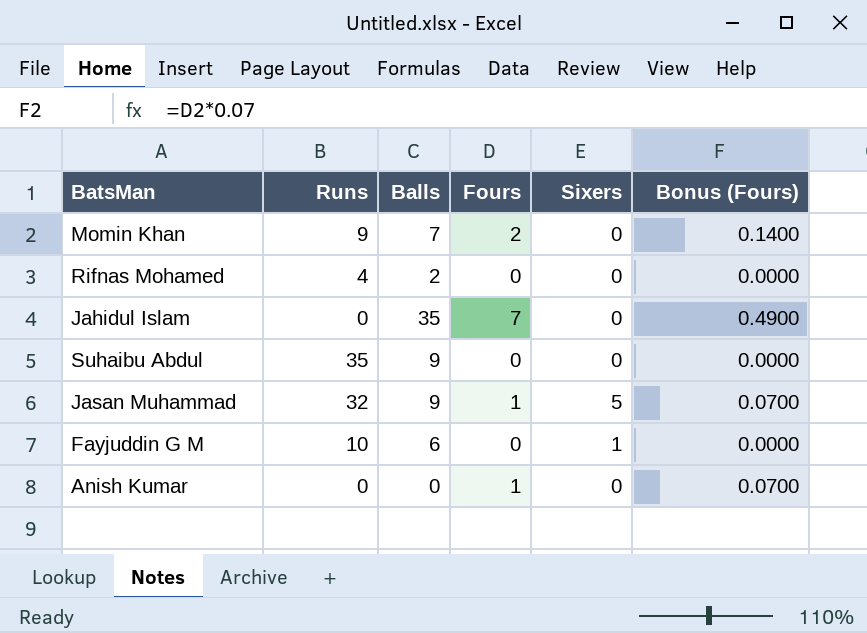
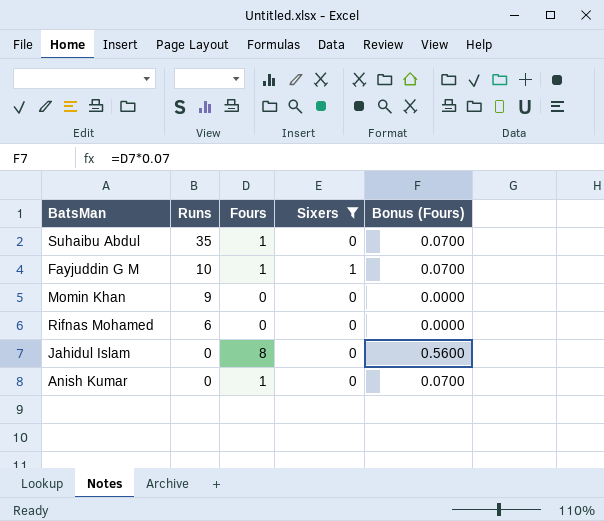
filter: none -> Sixers != 5
row order: none -> Runs descending
column Balls | position: 3 -> none
Suhaibu Abdul | Fours: 0 -> 1
Suhaibu Abdul | Bonus (Fours): 0.0000 -> 0.0700
Fayjuddin G M | Fours: 0 -> 1
Fayjuddin G M | Bonus (Fours): 0.0000 -> 0.0700
Momin Khan | Fours: 2 -> 0
Momin Khan | Bonus (Fours): 0.1400 -> 0.0000
Rifnas Mohamed | Runs: 4 -> 6
Jahidul Islam | Fours: 7 -> 8
Jahidul Islam | Bonus (Fours): 0.4900 -> 0.5600

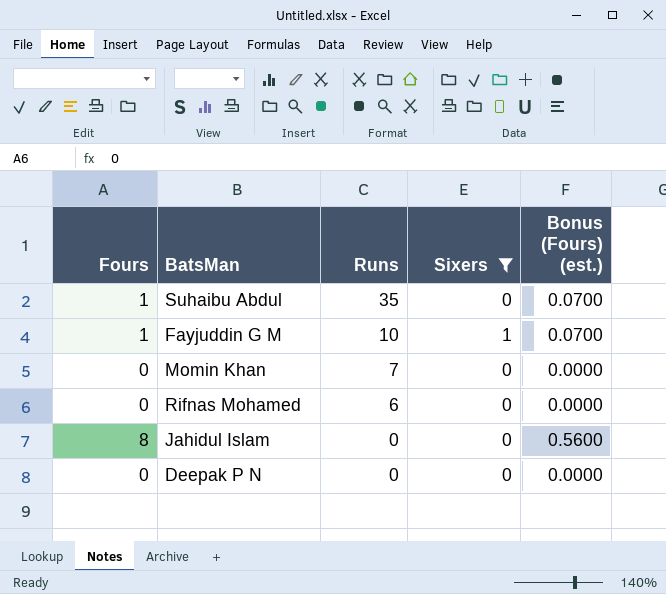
column Fours | position: 3 -> 1
column name: Bonus (Fours) -> Bonus (Fours) (est.)
row Anish Kumar: 0 | 1 | 0 | 0.0700 -> none
Momin Khan | Runs: 9 -> 7
row Deepak P N: none -> 0 | 0 | 0 | 0.0000

